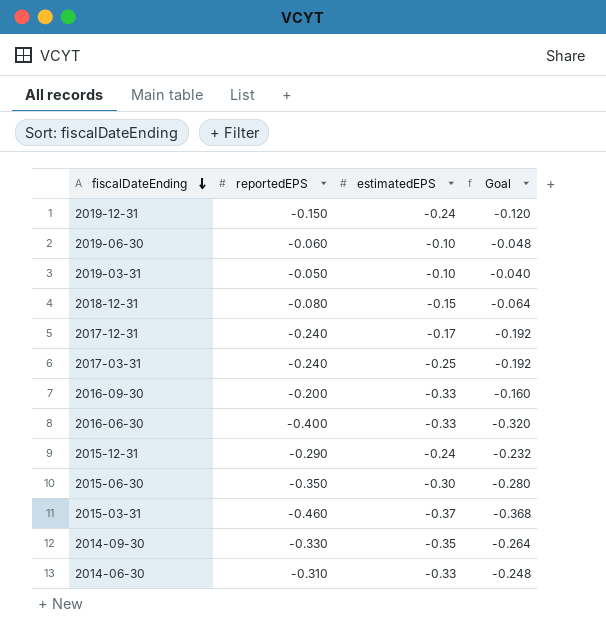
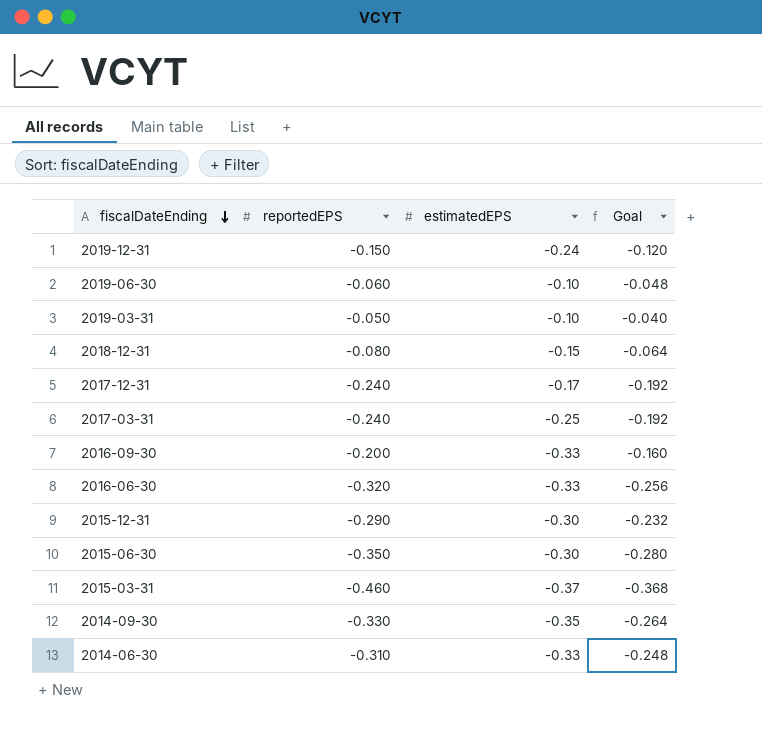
2016-06-30 | reportedEPS: -0.400 -> -0.320
2016-06-30 | Goal: -0.320 -> -0.256
2015-12-31 | estimatedEPS: -0.24 -> -0.30

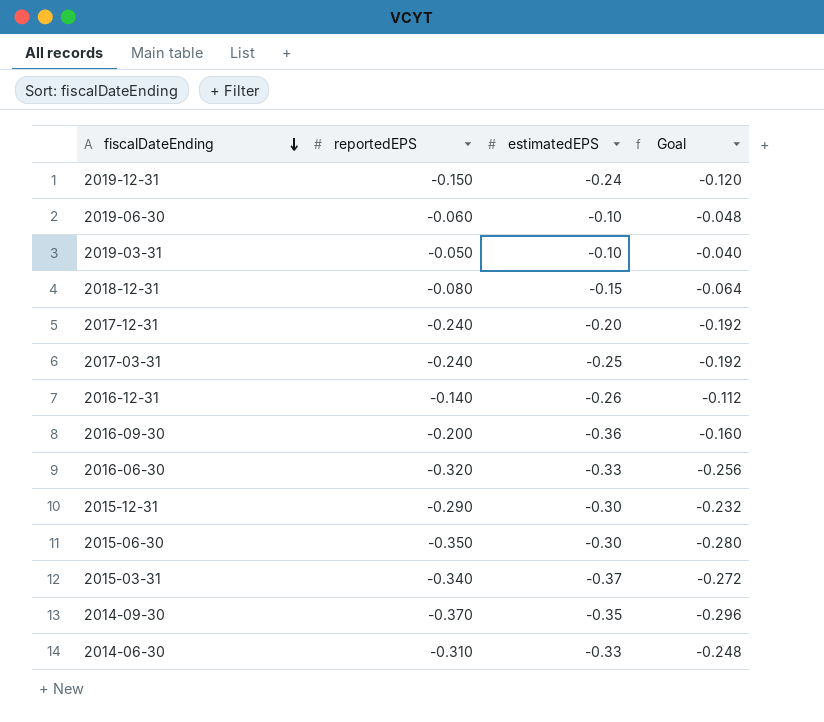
2017-12-31 | estimatedEPS: -0.17 -> -0.20
row 2016-12-31: none -> -0.140 | -0.26 | -0.112
2016-09-30 | estimatedEPS: -0.33 -> -0.36
2015-03-31 | reportedEPS: -0.460 -> -0.340
2015-03-31 | Goal: -0.368 -> -0.272
2014-09-30 | reportedEPS: -0.330 -> -0.370
2014-09-30 | Goal: -0.264 -> -0.296

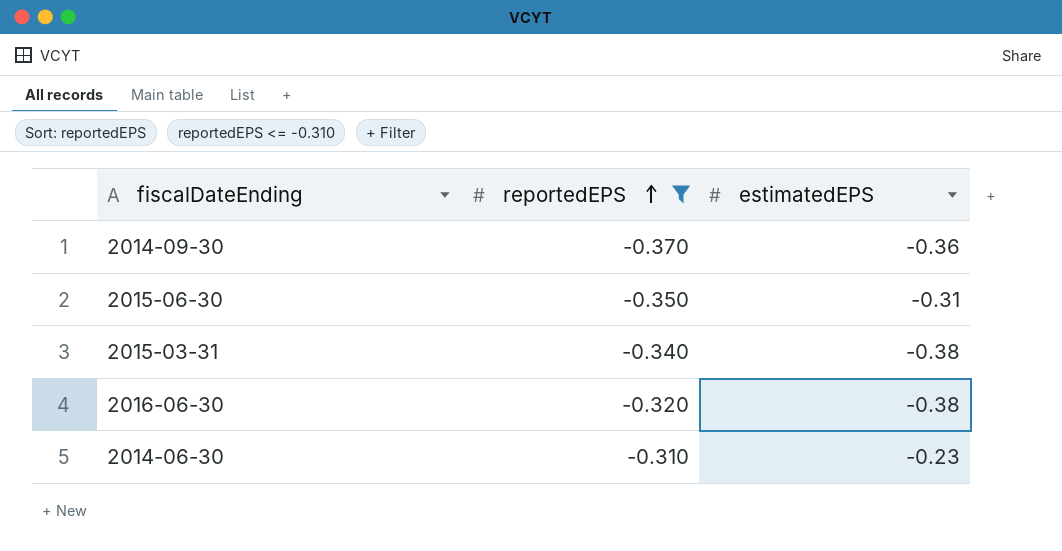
filter: none -> reportedEPS <= -0.310
row order: fiscalDateEnding descending -> reportedEPS ascending
column Goal | formula: [reportedEPS] * 0.8 -> none
2014-09-30 | estimatedEPS: -0.35 -> -0.36
2015-06-30 | estimatedEPS: -0.30 -> -0.31
2015-03-31 | estimatedEPS: -0.37 -> -0.38
2016-06-30 | estimatedEPS: -0.33 -> -0.38
2014-06-30 | estimatedEPS: -0.33 -> -0.23

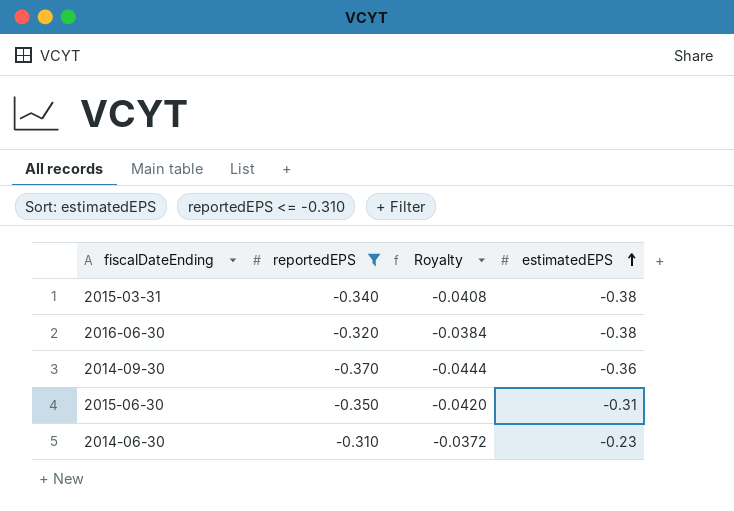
row order: reportedEPS ascending -> estimatedEPS ascending
column Royalty | formula: none -> [reportedEPS] * 0.12

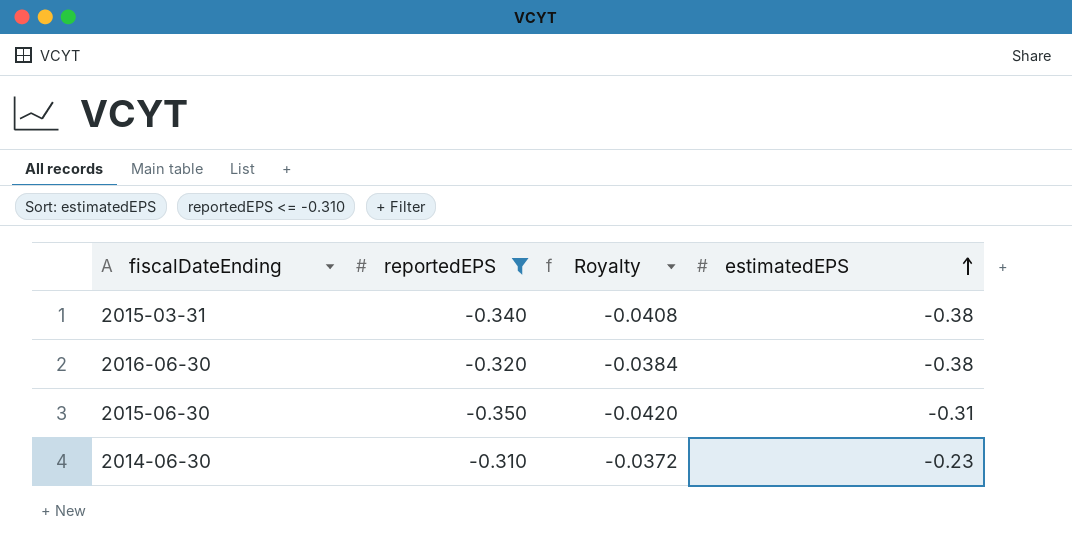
row 2014-09-30: -0.370 | -0.0444 | -0.36 -> none

